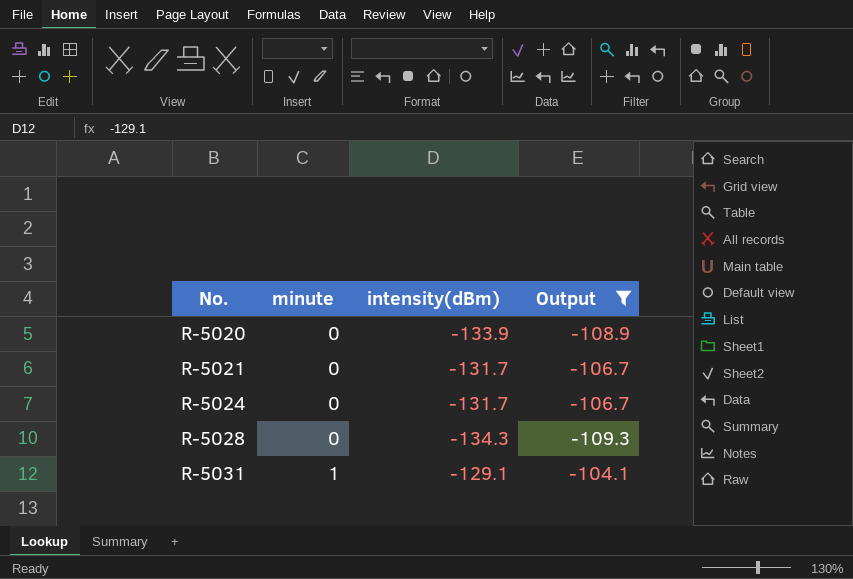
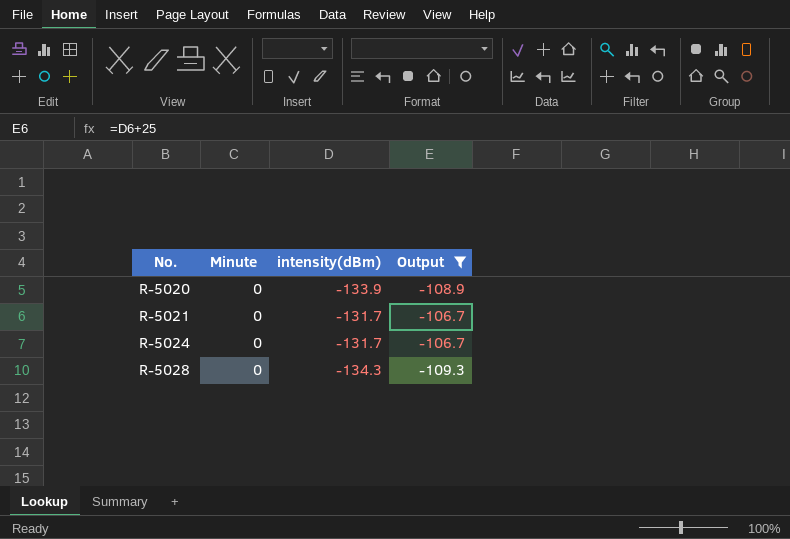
column name: minute -> Minute
row R-5031: 1 | -129.1 | -104.1 -> none

